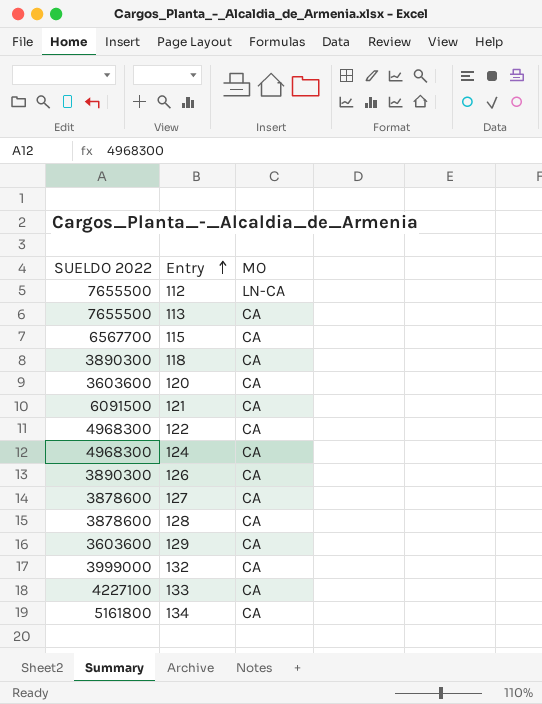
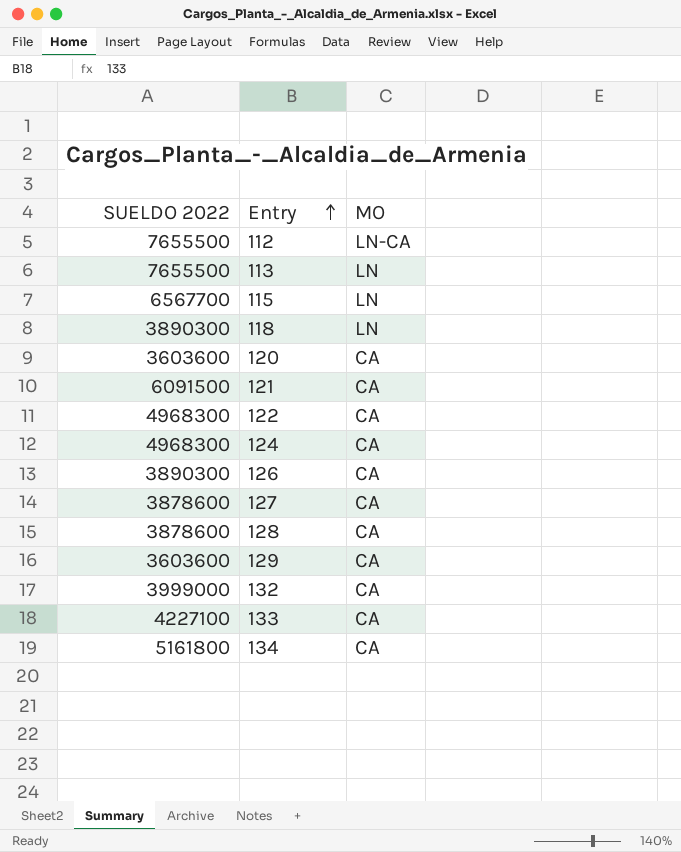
113 | MO: CA -> LN
115 | MO: CA -> LN
118 | MO: CA -> LN

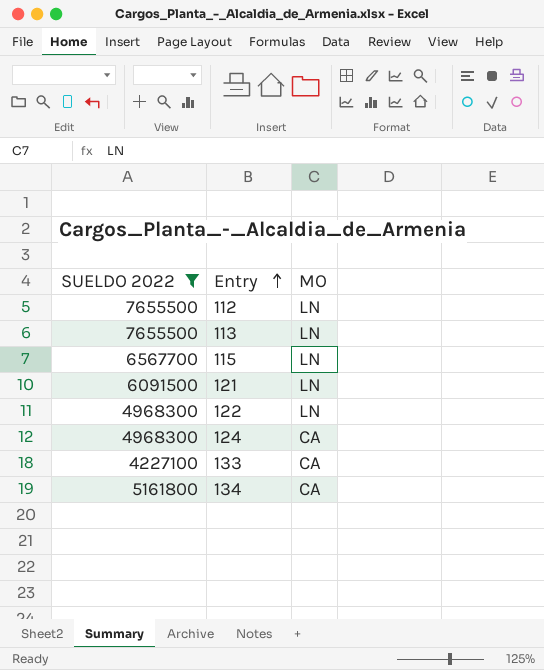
filter: none -> SUELDO 2022 >= 4227100
112 | MO: LN-CA -> LN
121 | MO: CA -> LN
122 | MO: CA -> LN

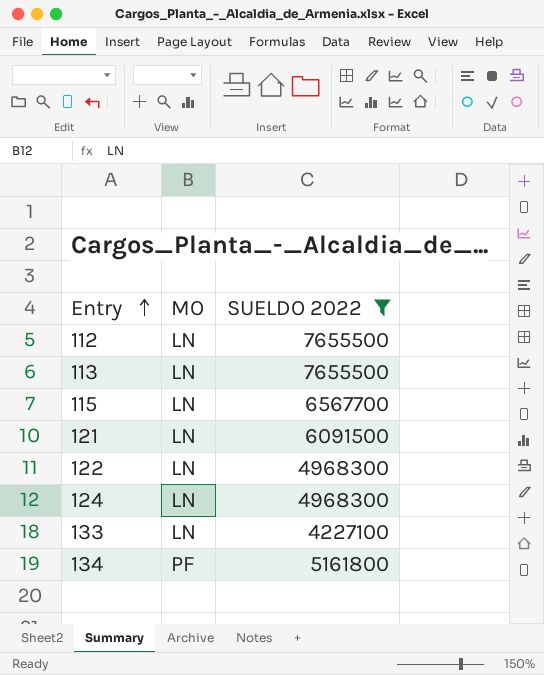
column SUELDO 2022 | position: 1 -> 3
124 | MO: CA -> LN
133 | MO: CA -> LN
134 | MO: CA -> PF

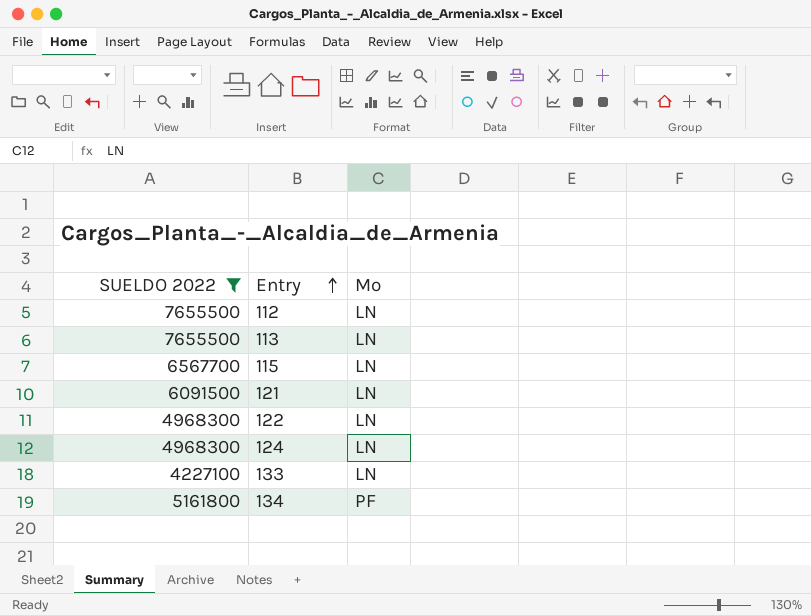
column SUELDO 2022 | position: 3 -> 1
column name: MO -> Mo

